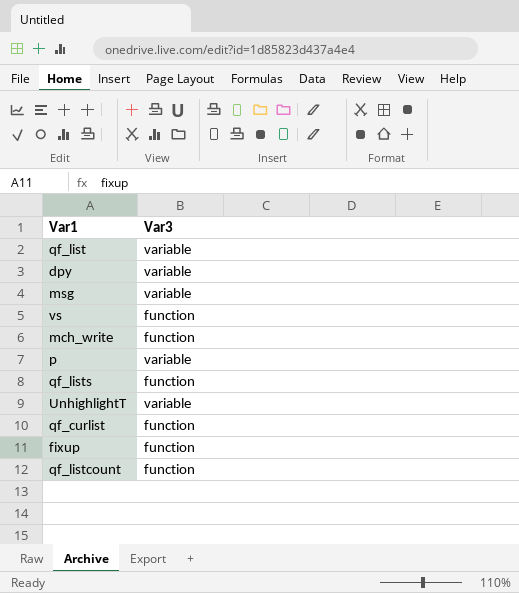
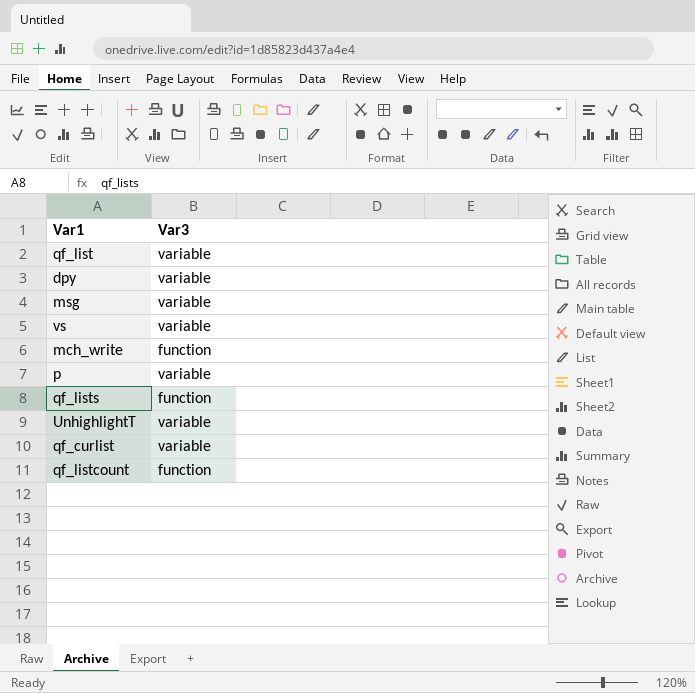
row fixup: function -> none
vs | Var3: function -> variable
qf_curlist | Var3: function -> variable

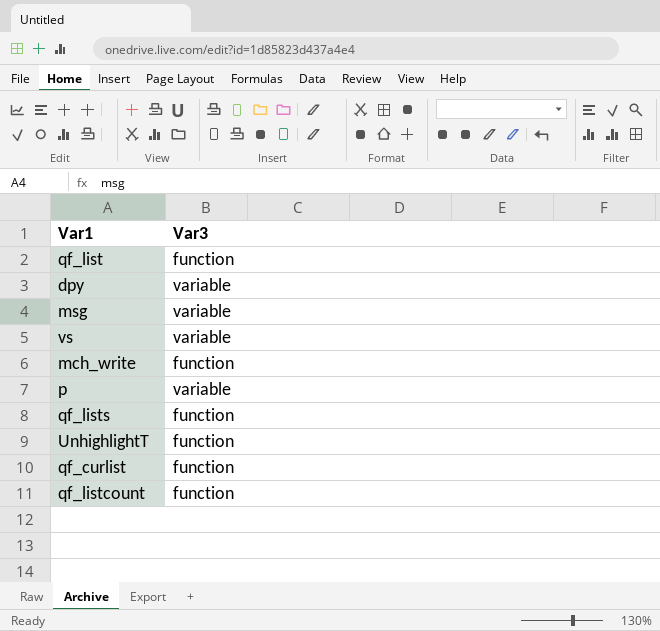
qf_list | Var3: variable -> function
UnhighlightT | Var3: variable -> function
qf_curlist | Var3: variable -> function

